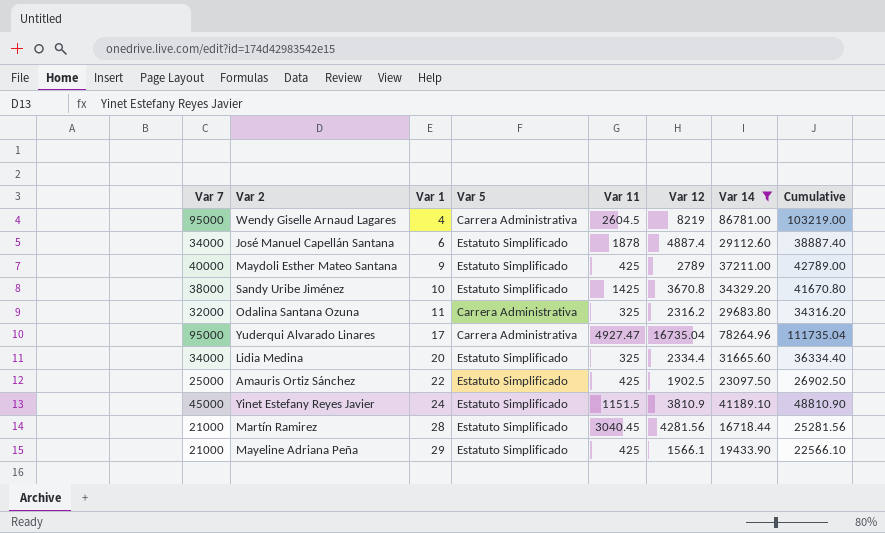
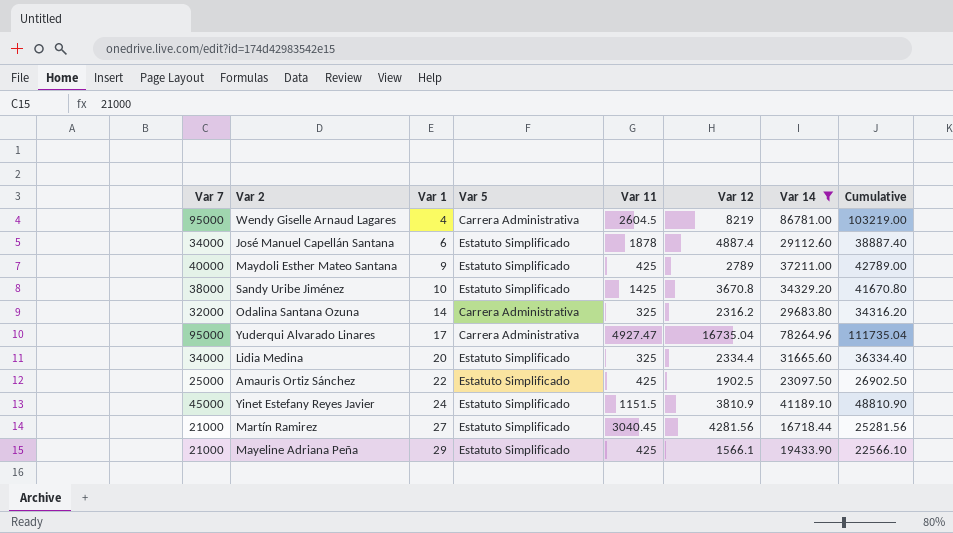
Odalina Santana Ozuna | Var 1: 11 -> 14
Martín Ramirez | Var 1: 28 -> 27

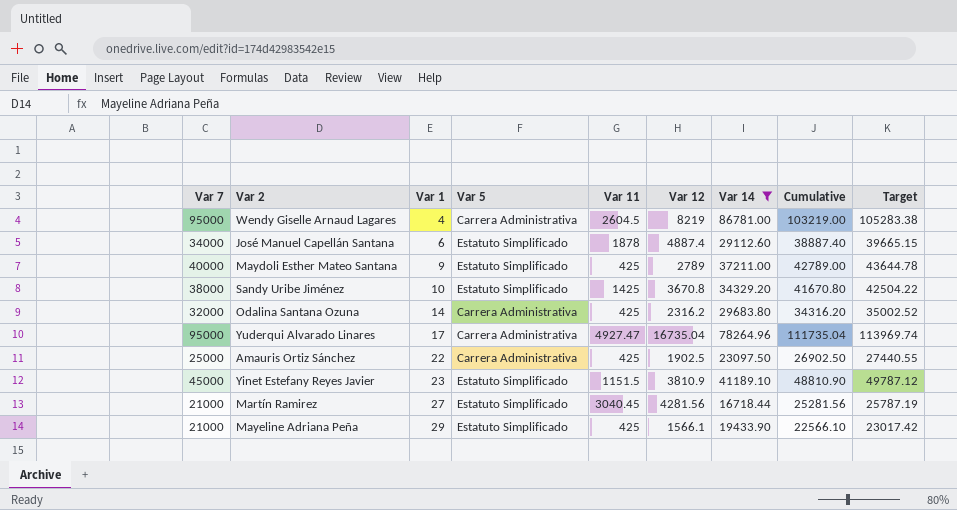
column Target | formula: none -> [Cumulative] * 1.02
row Lidia Medina: 34000 | 20 | Estatuto Simplificado | 325 | 2334.4 | 31665.60 | 36334.40 -> none
Odalina Santana Ozuna | Var 11: 325 -> 425
Amauris Ortiz Sánchez | Var 5: Estatuto Simplificado -> Carrera Administrativa
Yinet Estefany Reyes Javier | Var 1: 24 -> 23

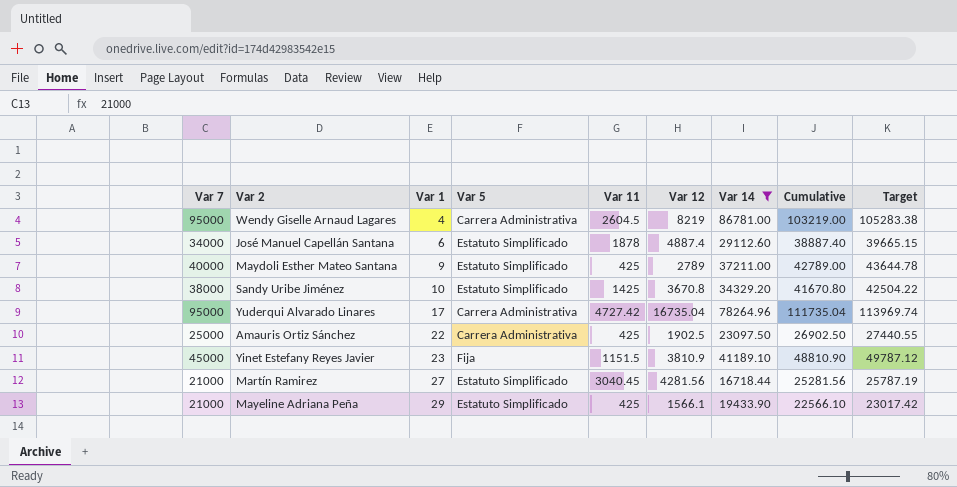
row Odalina Santana Ozuna: 32000 | 14 | Carrera Administrativa | 425 | 2316.2 | 29683.80 | 34316.20 | 35002.52 -> none
Yuderqui Alvarado Linares | Var 11: 4927.47 -> 4727.42
Yinet Estefany Reyes Javier | Var 5: Estatuto Simplificado -> Fija

